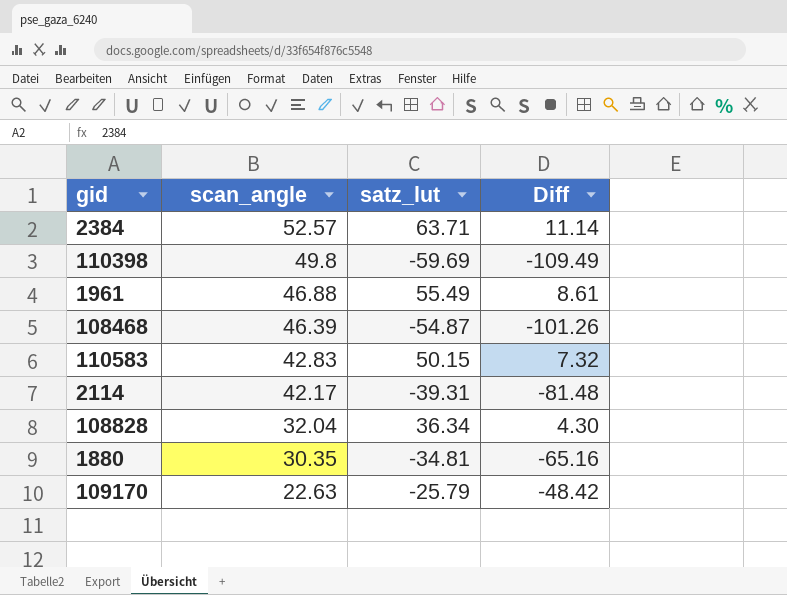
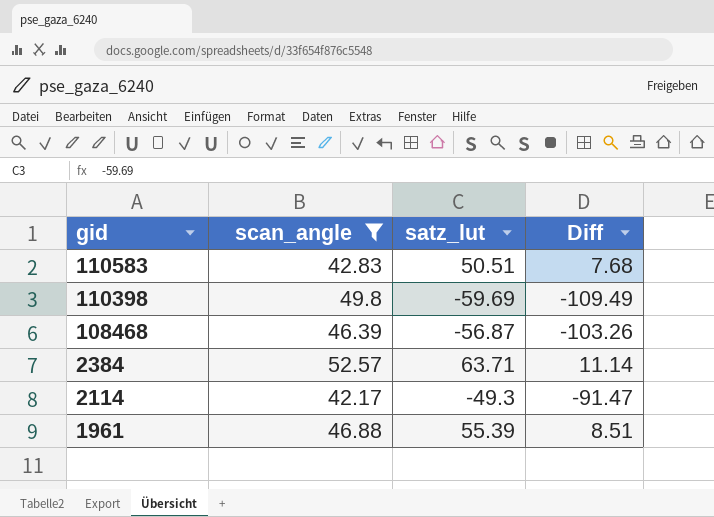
filter: none -> scan_angle >= 42.17
row order: scan_angle descending -> gid descending
110583 | satz_lut: 50.15 -> 50.51
110583 | Diff: 7.32 -> 7.68
108468 | satz_lut: -54.87 -> -56.87
108468 | Diff: -101.26 -> -103.26
2114 | satz_lut: -39.31 -> -49.3
2114 | Diff: -81.48 -> -91.47
1961 | satz_lut: 55.49 -> 55.39
1961 | Diff: 8.61 -> 8.51

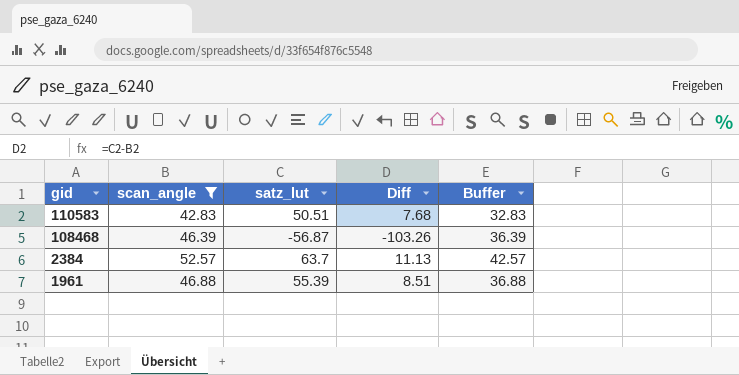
column Buffer | formula: none -> [scan_angle] - 10
row 110398: 49.8 | -59.69 | -109.49 -> none
row 2114: 42.17 | -49.3 | -91.47 -> none
2384 | satz_lut: 63.71 -> 63.7
2384 | Diff: 11.14 -> 11.13

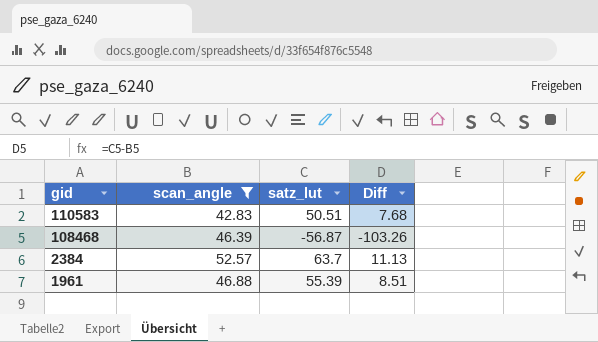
column Buffer | formula: [scan_angle] - 10 -> none

